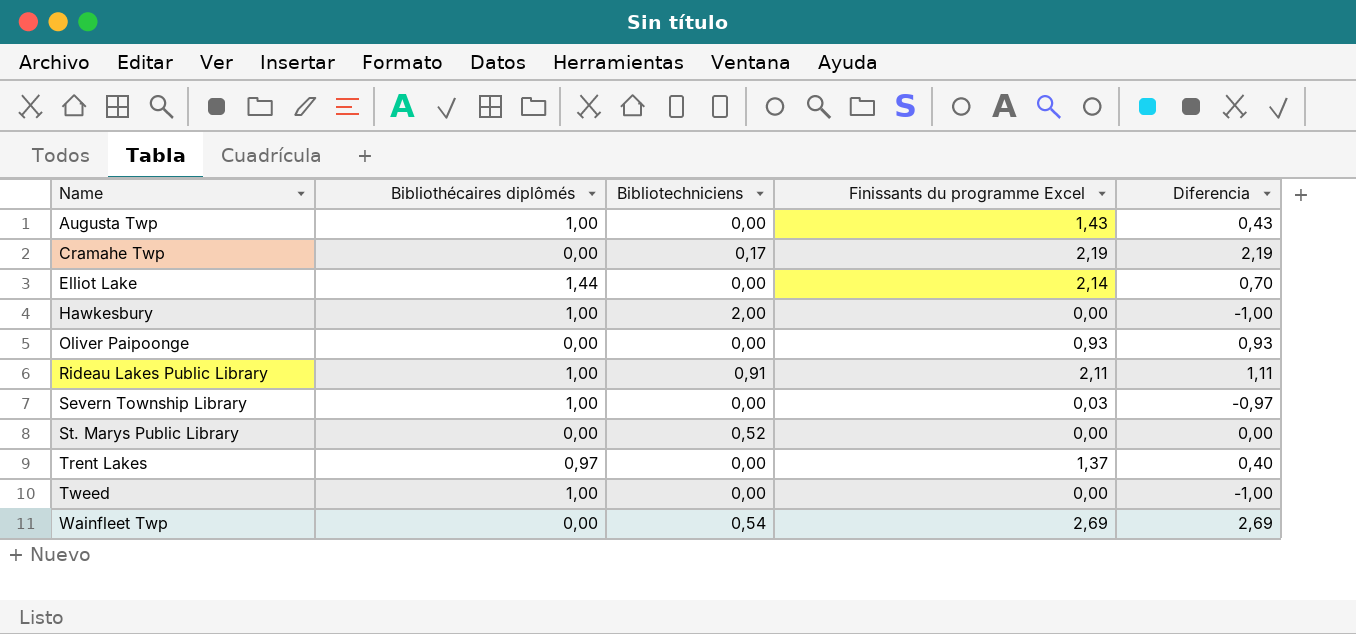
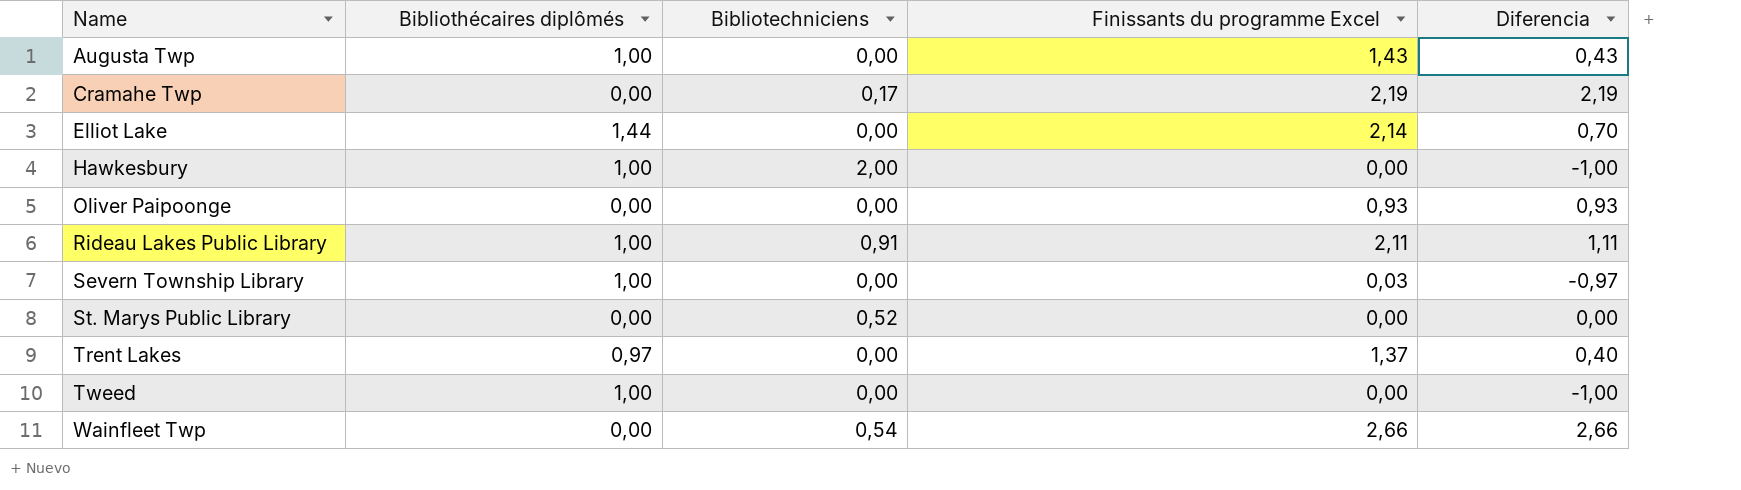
Wainfleet Twp | Finissants du programme Excel: 2,69 -> 2,66
Wainfleet Twp | Diferencia: 2,69 -> 2,66

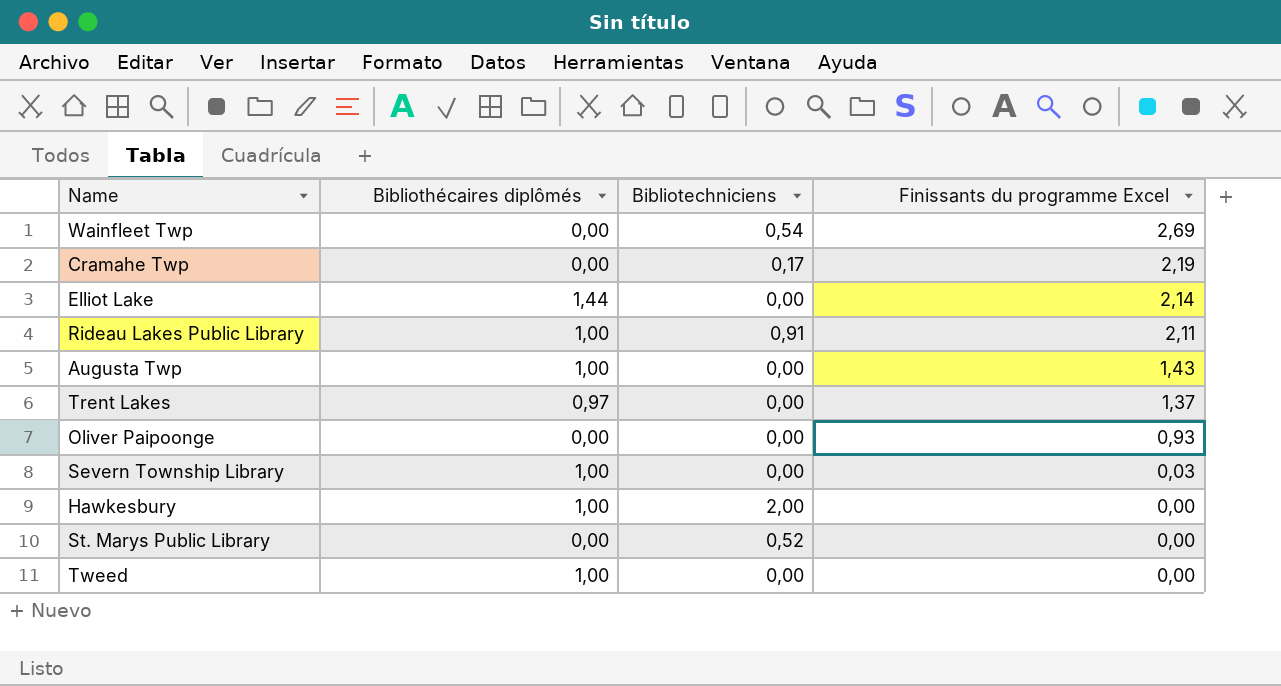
row order: Name ascending -> Finissants du programme Excel descending
column Diferencia | formula: [Finissants du programme Excel] - [Bibliothécaires diplômés] -> none
Wainfleet Twp | Finissants du programme Excel: 2,66 -> 2,69

